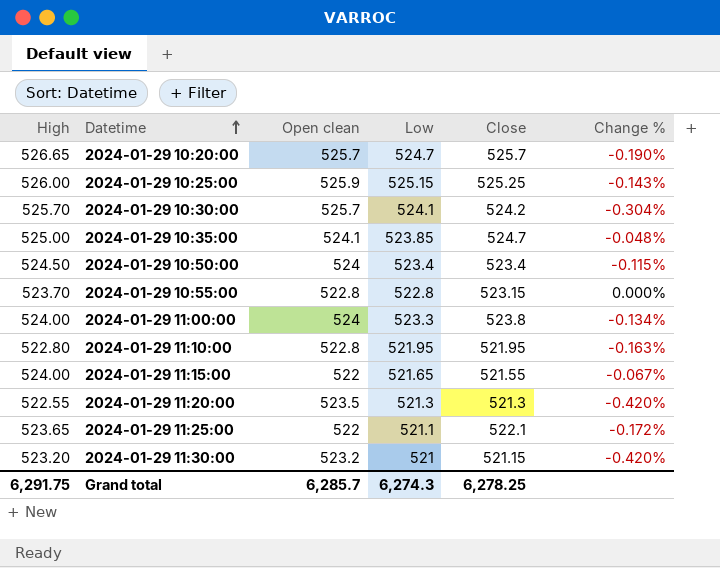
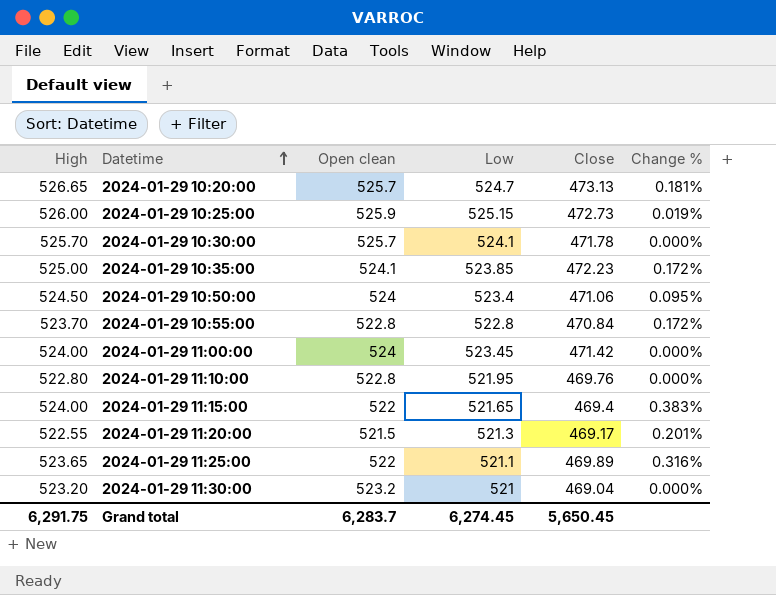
column Change % | formula: ([Low] - [Open clean]) / [Open clean] -> ([High] - [Open clean]) / [Open clean]
2024-01-29 10:20:00 | Close: 525.7 -> 473.13
2024-01-29 10:25:00 | Close: 525.25 -> 472.73
2024-01-29 10:30:00 | Close: 524.2 -> 471.78
2024-01-29 10:35:00 | Close: 524.7 -> 472.23
2024-01-29 10:50:00 | Close: 523.4 -> 471.06
2024-01-29 10:55:00 | Close: 523.15 -> 470.84
2024-01-29 11:00:00 | Low: 523.3 -> 523.45
2024-01-29 11:00:00 | Close: 523.8 -> 471.42
2024-01-29 11:10:00 | Close: 521.95 -> 469.76
2024-01-29 11:15:00 | Close: 521.55 -> 469.4
2024-01-29 11:20:00 | Open clean: 523.5 -> 521.5
2024-01-29 11:20:00 | Close: 521.3 -> 469.17
2024-01-29 11:25:00 | Close: 522.1 -> 469.89
2024-01-29 11:30:00 | Close: 521.15 -> 469.04
Grand total | Open clean: 6,285.7 -> 6,283.7
Grand total | Low: 6,274.3 -> 6,274.45
Grand total | Close: 6,278.25 -> 5,650.45

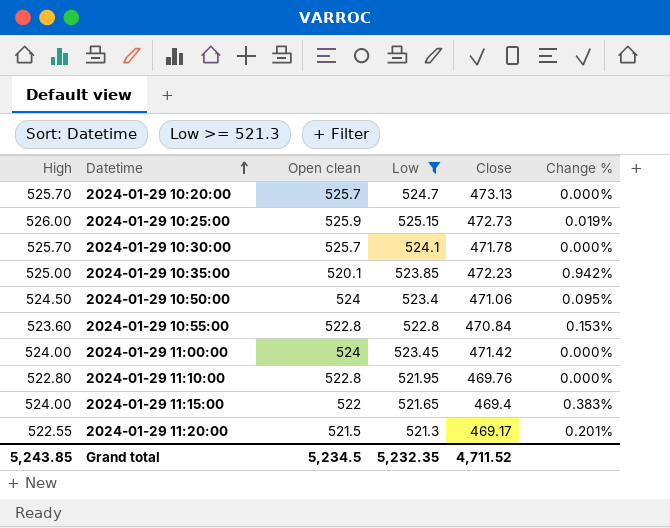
filter: none -> Low >= 521.3
2024-01-29 10:20:00 | High: 526.65 -> 525.70
2024-01-29 10:20:00 | Change %: 0.181% -> 0.000%
2024-01-29 10:35:00 | Open clean: 524.1 -> 520.1
2024-01-29 10:35:00 | Change %: 0.172% -> 0.942%
2024-01-29 10:55:00 | High: 523.70 -> 523.60
2024-01-29 10:55:00 | Change %: 0.172% -> 0.153%
Grand total | High: 6,291.75 -> 5,243.85
Grand total | Open clean: 6,283.7 -> 5,234.5
Grand total | Low: 6,274.45 -> 5,232.35
Grand total | Close: 5,650.45 -> 4,711.52

